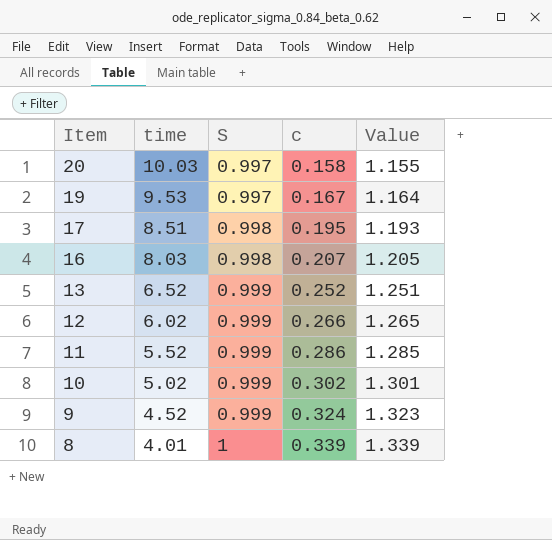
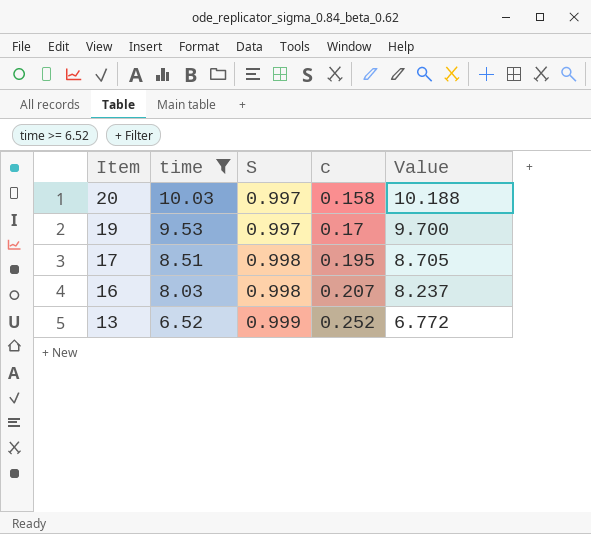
filter: none -> time >= 6.52
column Value | formula: [S] + [c] -> [time] + [c]
19 | c: 0.167 -> 0.17

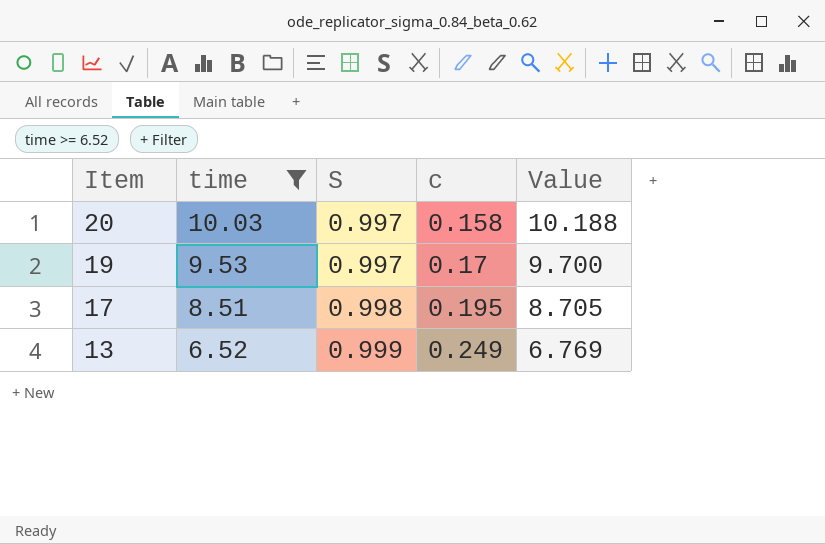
row 16: 8.03 | 0.998 | 0.207 | 8.237 -> none
13 | c: 0.252 -> 0.249
13 | Value: 6.772 -> 6.769

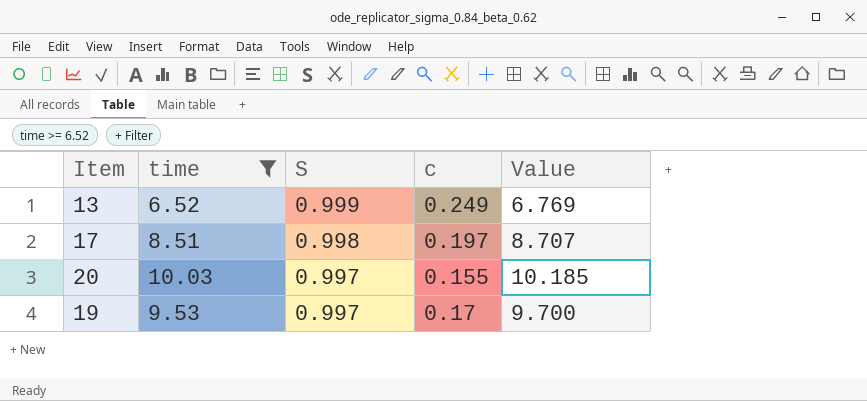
row order: Item descending -> S descending
17 | c: 0.195 -> 0.197
17 | Value: 8.705 -> 8.707
20 | c: 0.158 -> 0.155
20 | Value: 10.188 -> 10.185

